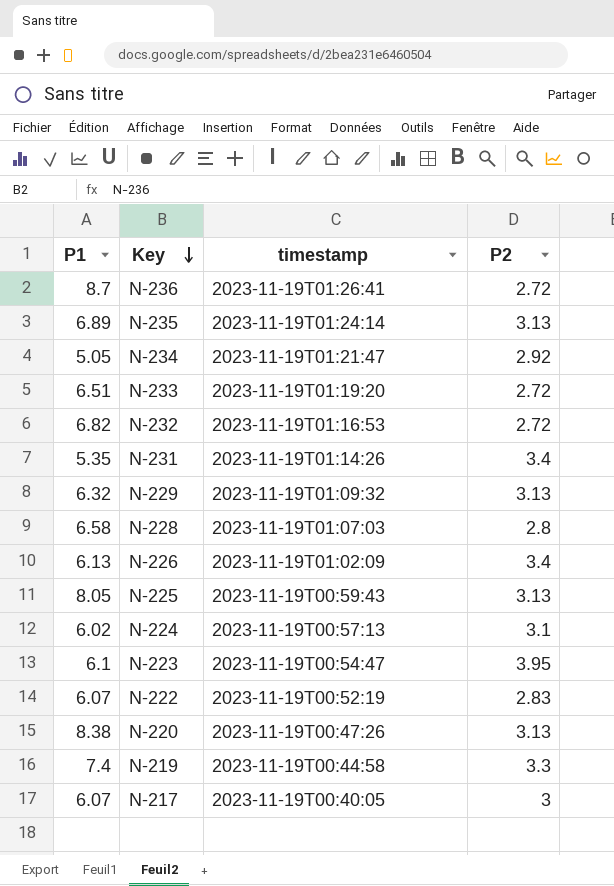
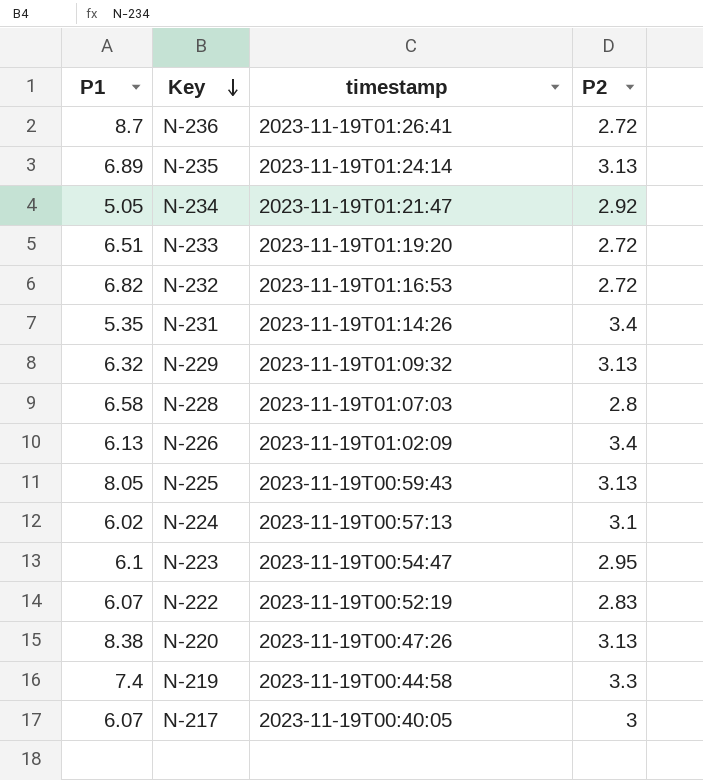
N-223 | P2: 3.95 -> 2.95

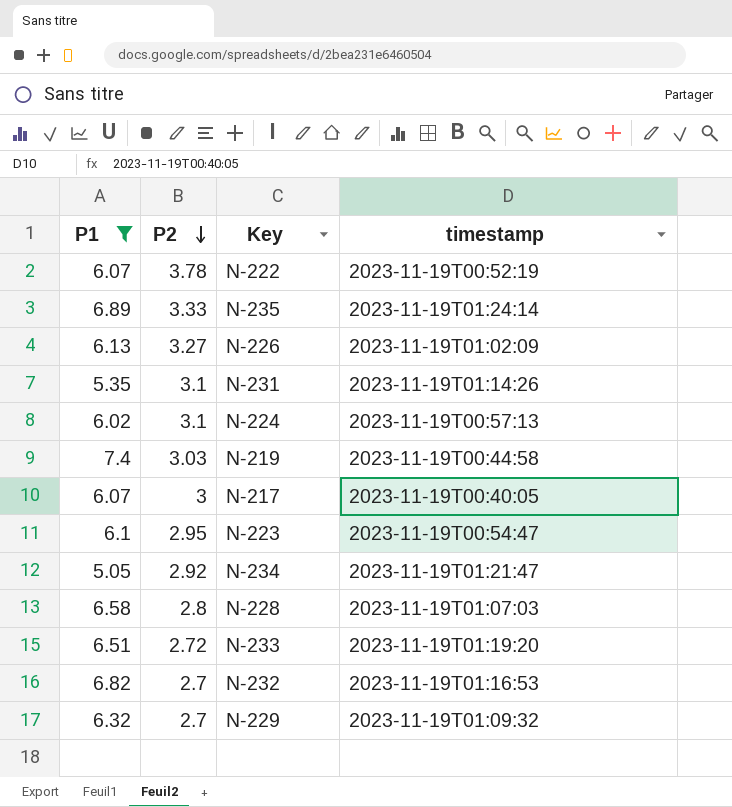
filter: none -> P1 <= 7.4
row order: Key descending -> P2 descending
column P2 | position: 4 -> 2
N-222 | P2: 2.83 -> 3.78
N-235 | P2: 3.13 -> 3.33
N-226 | P2: 3.4 -> 3.27
N-231 | P2: 3.4 -> 3.1
N-219 | P2: 3.3 -> 3.03
N-232 | P2: 2.72 -> 2.7
N-229 | P2: 3.13 -> 2.7

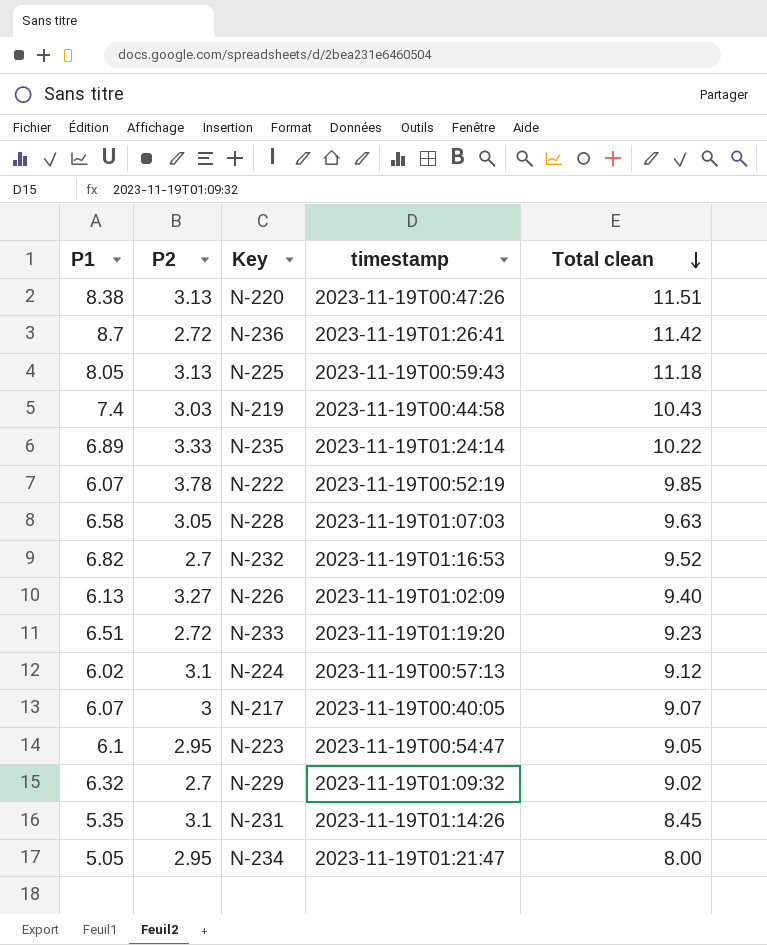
filter: P1 <= 7.4 -> none
row order: P2 descending -> Total clean descending
column Total clean | formula: none -> [P1] + [P2]
N-228 | P2: 2.8 -> 3.05
N-234 | P2: 2.92 -> 2.95

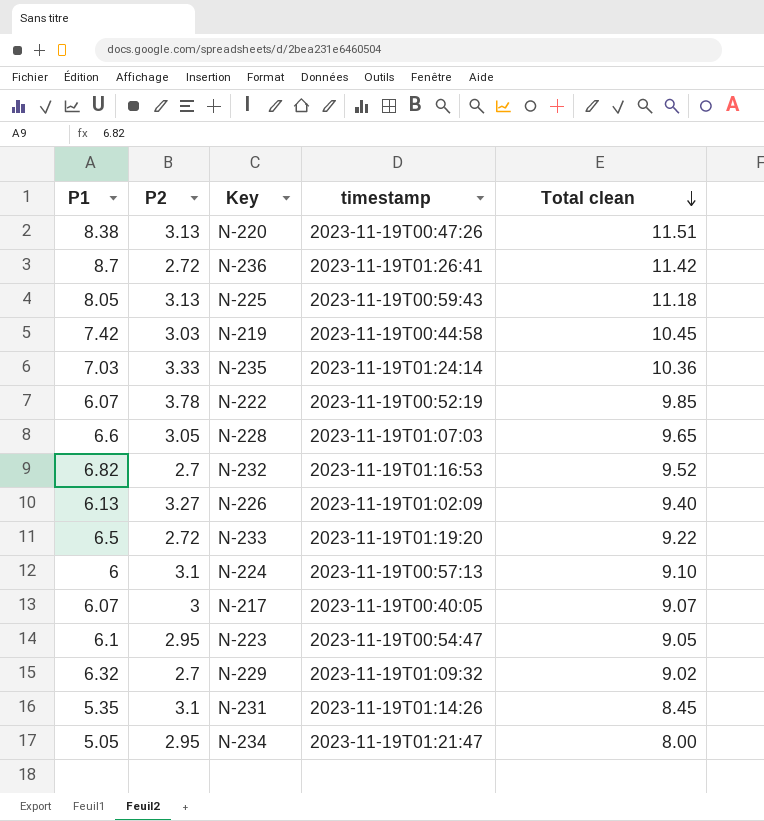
N-219 | P1: 7.4 -> 7.42
N-219 | Total clean: 10.43 -> 10.45
N-235 | P1: 6.89 -> 7.03
N-235 | Total clean: 10.22 -> 10.36
N-228 | P1: 6.58 -> 6.6
N-228 | Total clean: 9.63 -> 9.65
N-233 | P1: 6.51 -> 6.5
N-233 | Total clean: 9.23 -> 9.22
N-224 | P1: 6.02 -> 6
N-224 | Total clean: 9.12 -> 9.10

